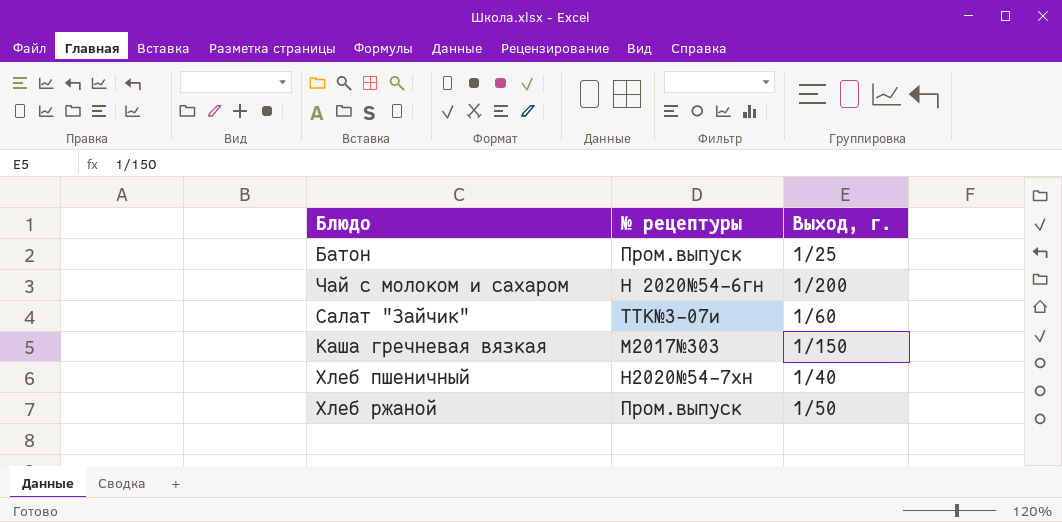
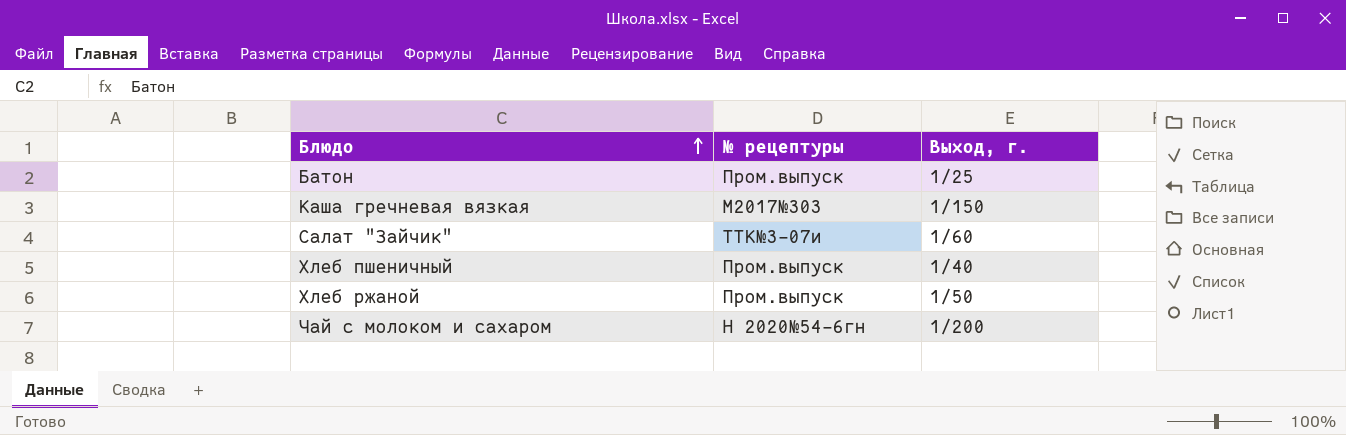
row order: none -> Блюдо ascending
Хлеб пшеничный | № рецептуры: Н2020№54-7хн -> Пром.выпуск

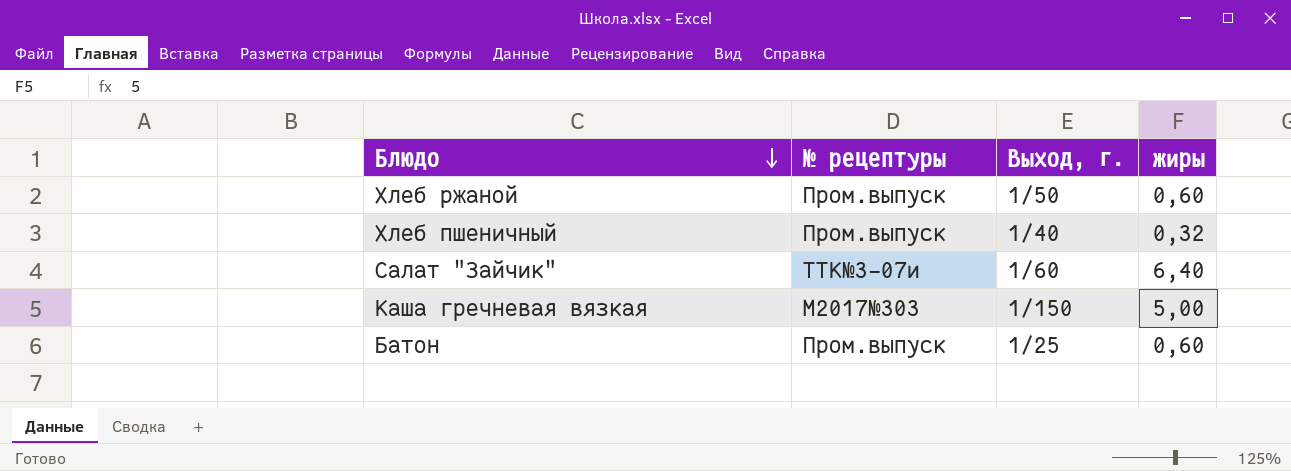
row order: Блюдо ascending -> Блюдо descending
column жиры | position: none -> 4
row Чай с молоком и сахаром: Н 2020№54-6гн | 1/200 -> none

